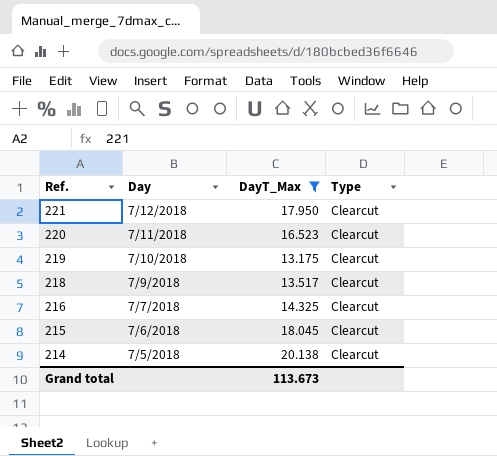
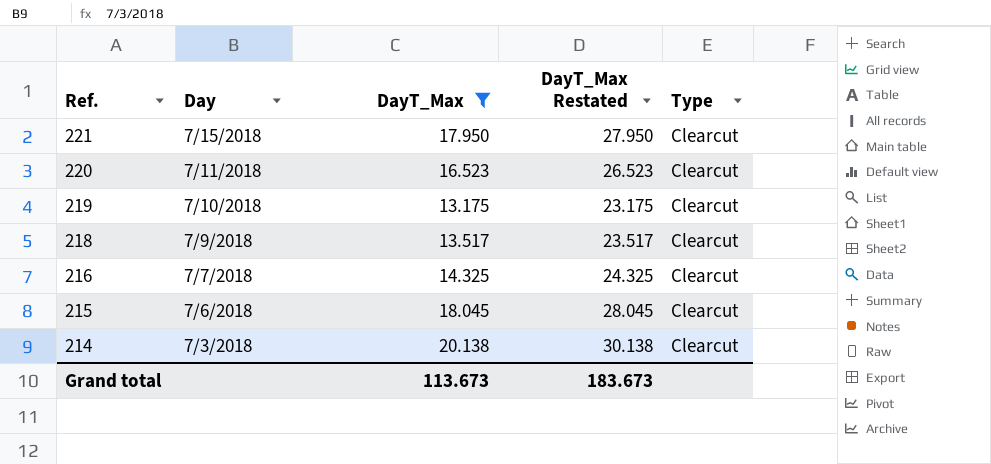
column DayT_Max Restated | formula: none -> [DayT_Max] + 10
221 | Day: 7/12/2018 -> 7/15/2018
214 | Day: 7/5/2018 -> 7/3/2018

